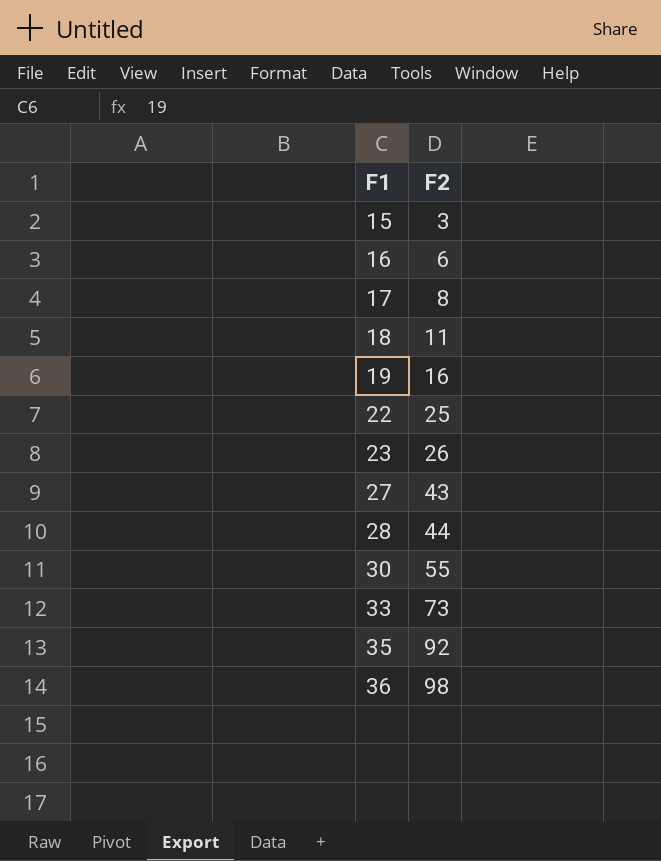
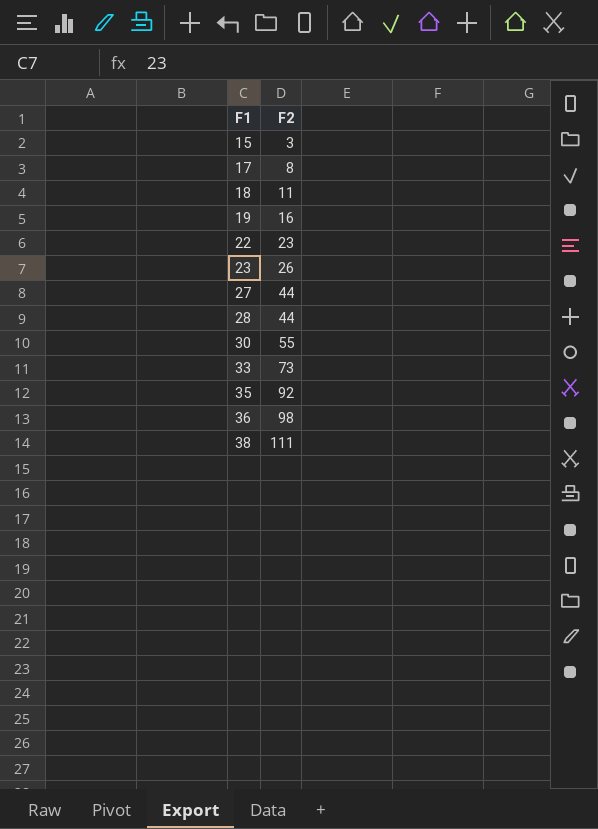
row 16: 6 -> none
22 | F2: 25 -> 23
27 | F2: 43 -> 44
row 38: none -> 111

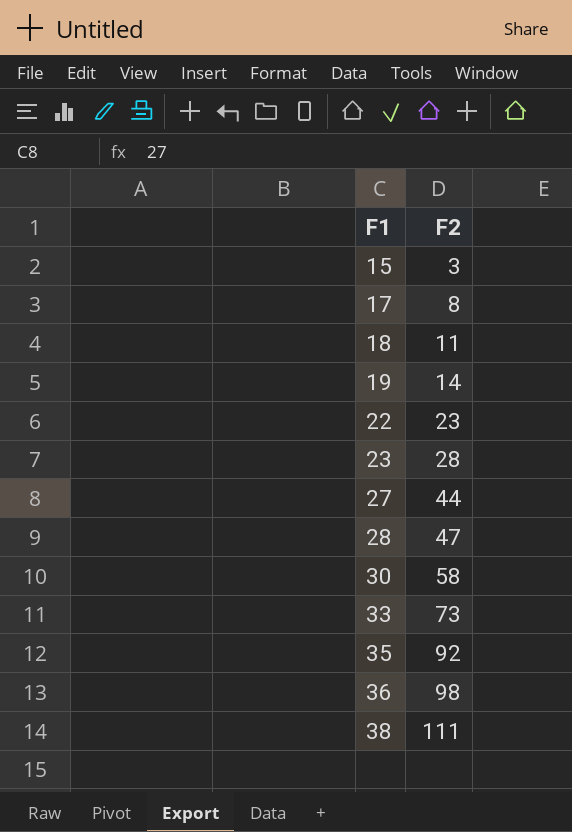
19 | F2: 16 -> 14
23 | F2: 26 -> 28
28 | F2: 44 -> 47
30 | F2: 55 -> 58

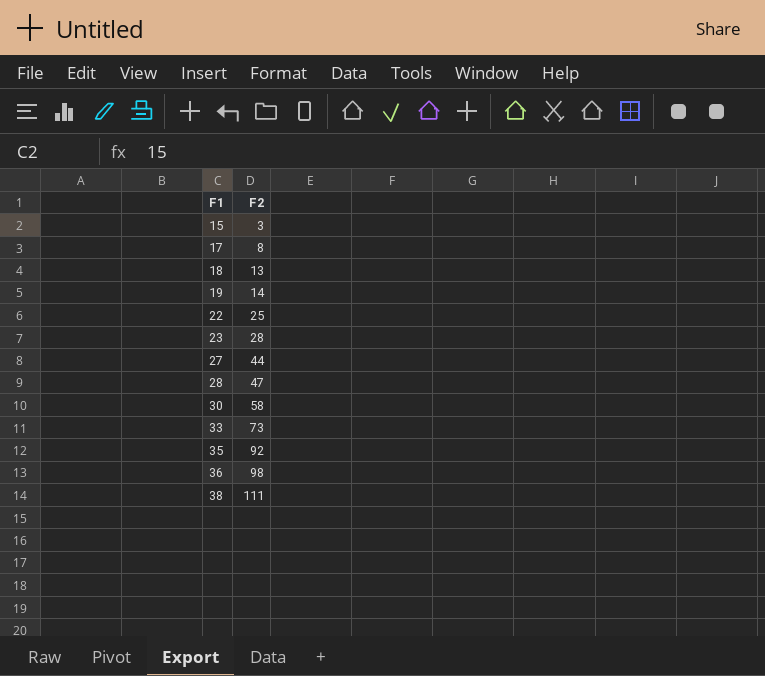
18 | F2: 11 -> 13
22 | F2: 23 -> 25

